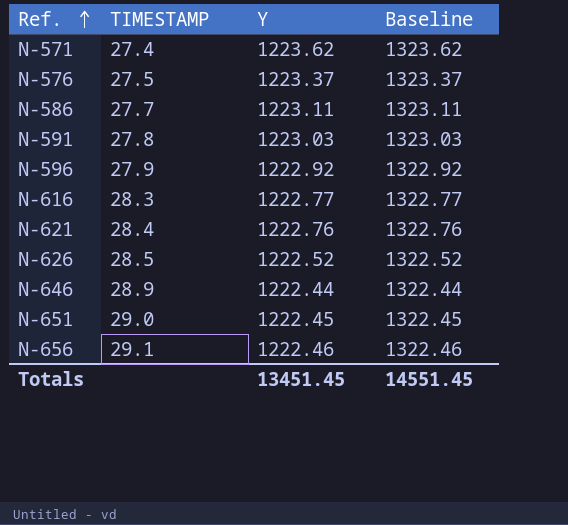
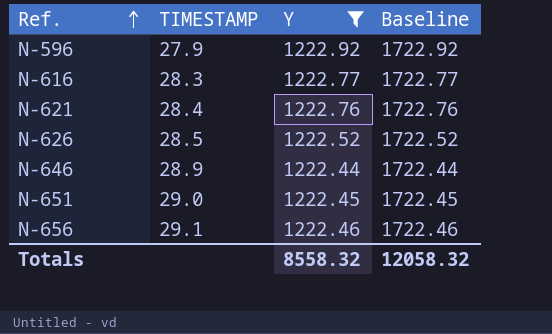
filter: none -> Y <= 1222.92
column Baseline | formula: [Y] + 100 -> [Y] + 500
Totals | Y: 13451.45 -> 8558.32
Totals | Baseline: 14551.45 -> 12058.32

